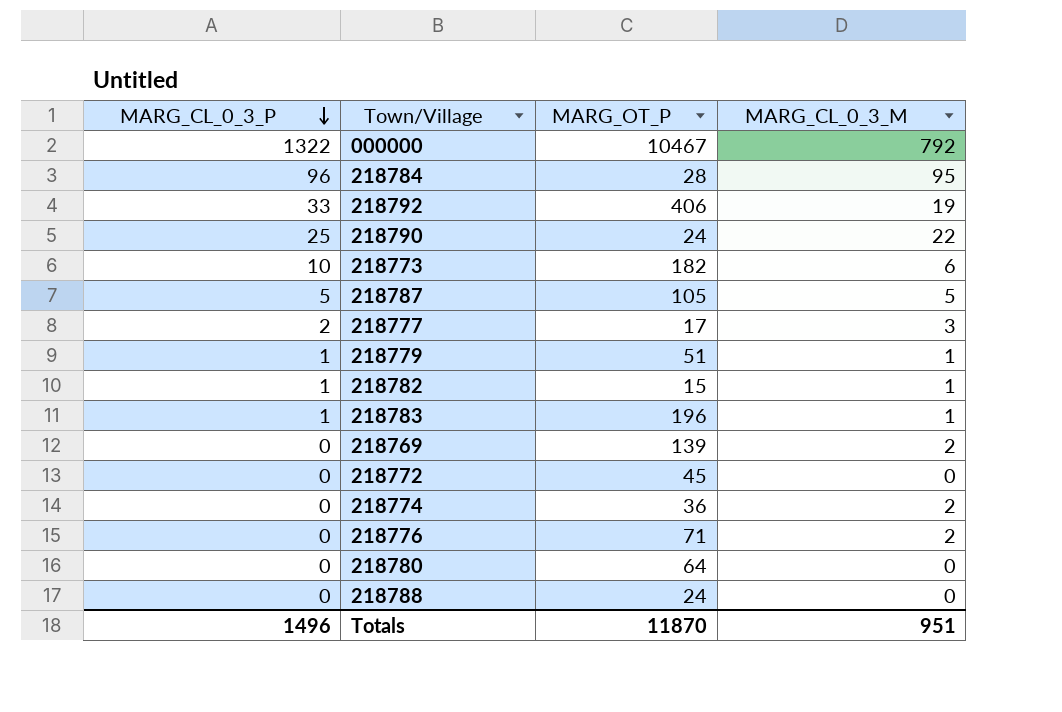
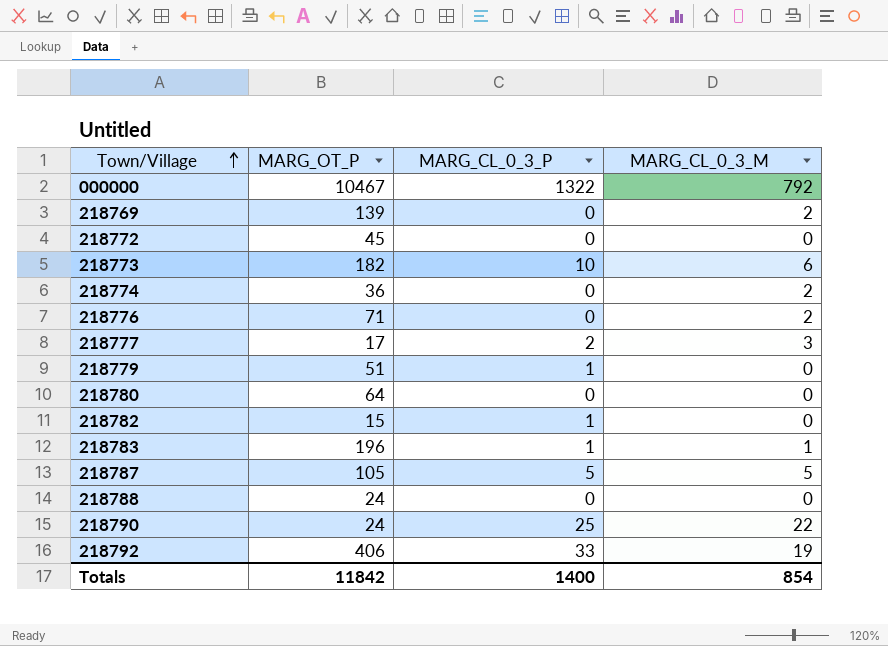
row order: MARG_CL_0_3_P descending -> Town/Village ascending
column MARG_CL_0_3_P | position: 1 -> 3
row 218784: 96 | 28 | 95 -> none
218779 | MARG_CL_0_3_M: 1 -> 0
218782 | MARG_CL_0_3_M: 1 -> 0
Totals | MARG_OT_P: 11870 -> 11842
Totals | MARG_CL_0_3_P: 1496 -> 1400
Totals | MARG_CL_0_3_M: 951 -> 854

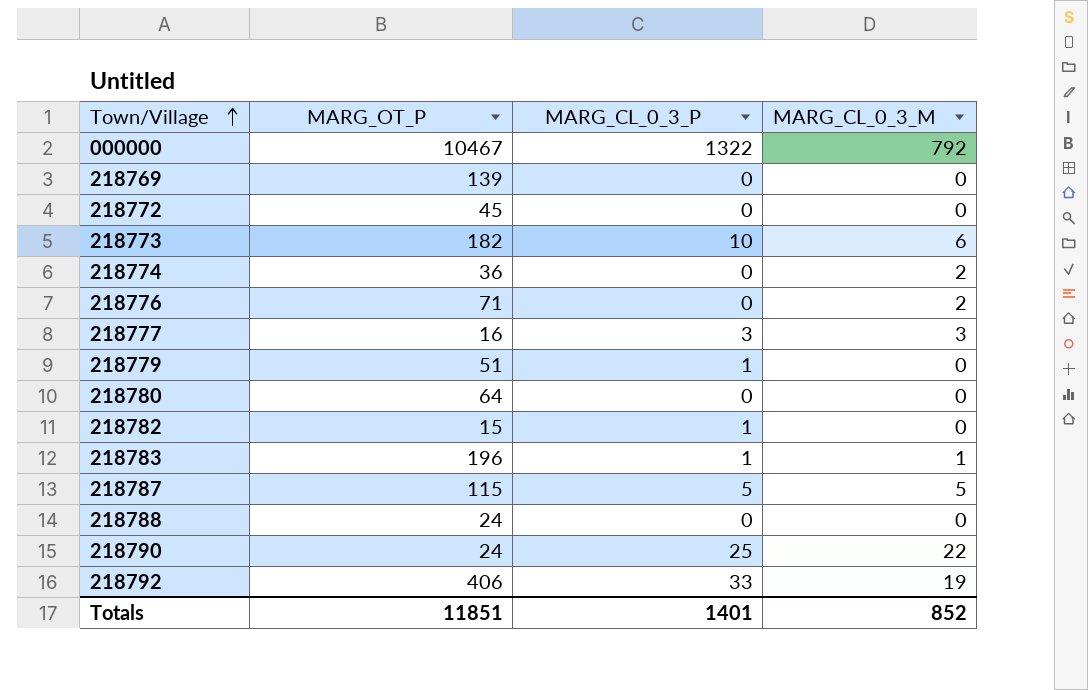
218769 | MARG_CL_0_3_M: 2 -> 0
218777 | MARG_OT_P: 17 -> 16
218777 | MARG_CL_0_3_P: 2 -> 3
218787 | MARG_OT_P: 105 -> 115
Totals | MARG_OT_P: 11842 -> 11851
Totals | MARG_CL_0_3_P: 1400 -> 1401
Totals | MARG_CL_0_3_M: 854 -> 852

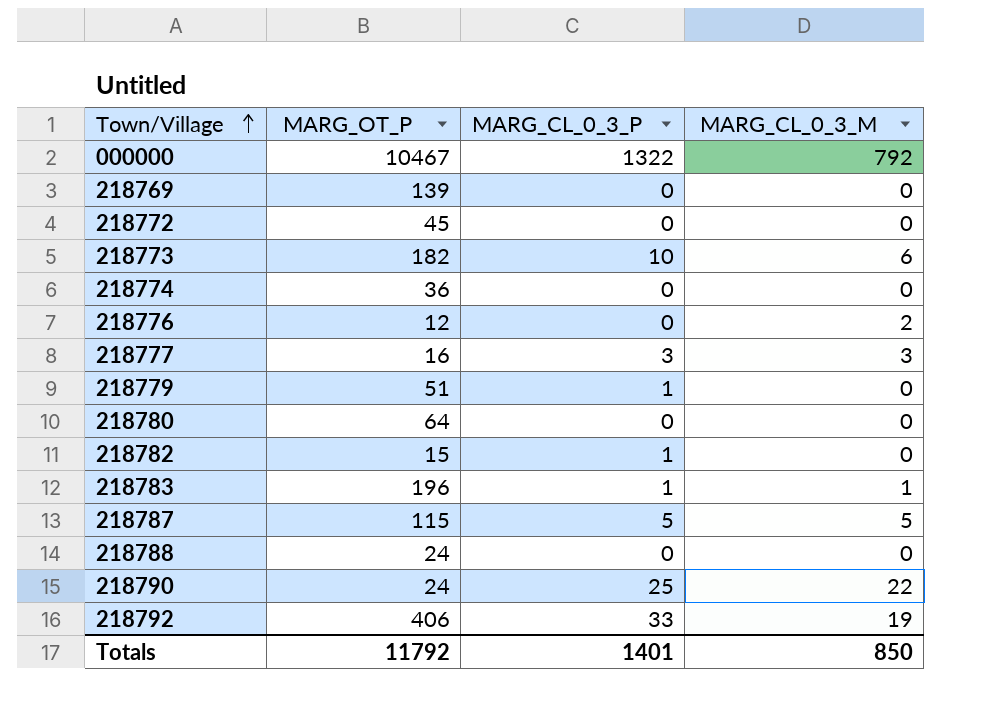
218774 | MARG_CL_0_3_M: 2 -> 0
218776 | MARG_OT_P: 71 -> 12
Totals | MARG_OT_P: 11851 -> 11792
Totals | MARG_CL_0_3_M: 852 -> 850

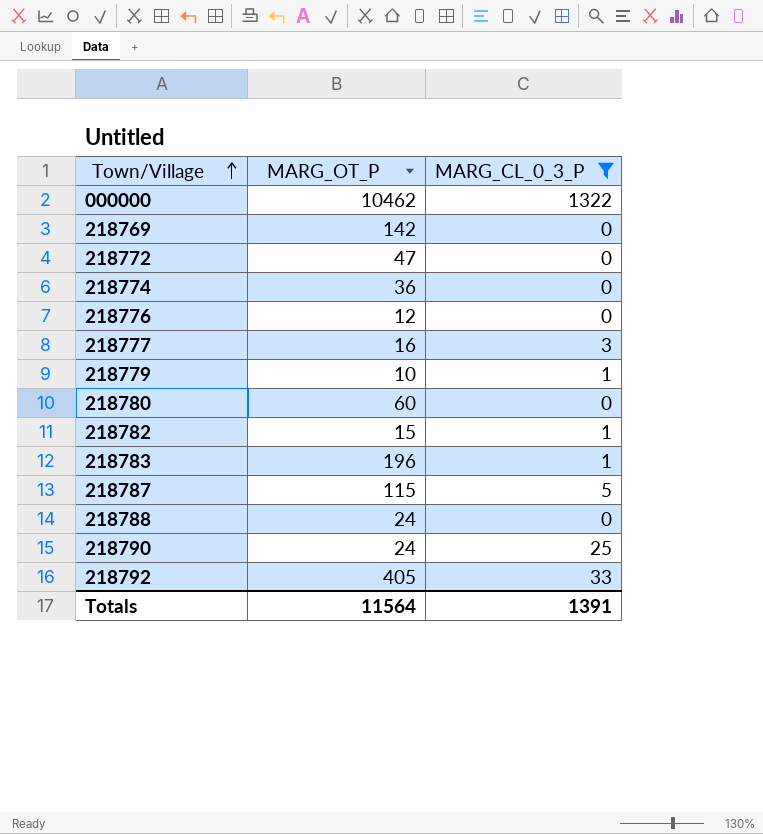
filter: none -> MARG_CL_0_3_P != 10
column MARG_CL_0_3_M | position: 4 -> none
000000 | MARG_OT_P: 10467 -> 10462
218769 | MARG_OT_P: 139 -> 142
218772 | MARG_OT_P: 45 -> 47
218779 | MARG_OT_P: 51 -> 10
218780 | MARG_OT_P: 64 -> 60
218792 | MARG_OT_P: 406 -> 405
Totals | MARG_OT_P: 11792 -> 11564
Totals | MARG_CL_0_3_P: 1401 -> 1391

